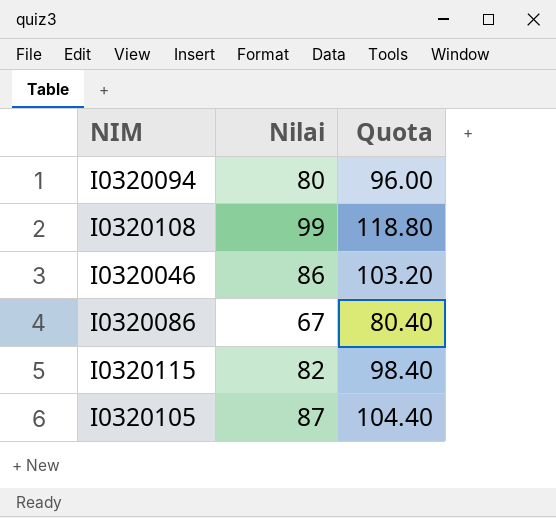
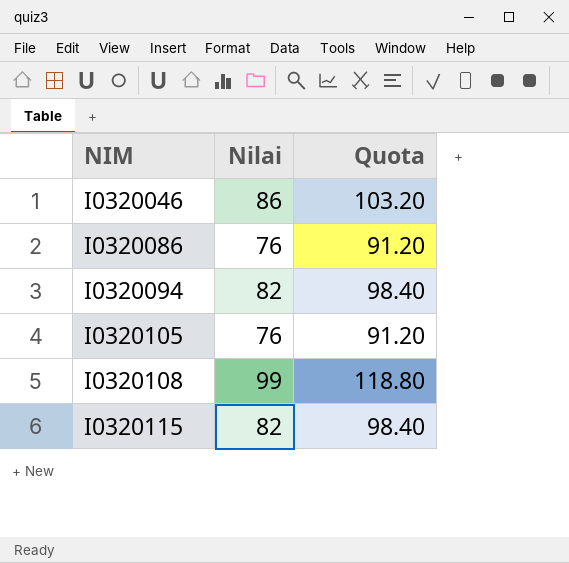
row order: none -> NIM ascending
I0320086 | Nilai: 67 -> 76
I0320086 | Quota: 80.40 -> 91.20
I0320094 | Nilai: 80 -> 82
I0320094 | Quota: 96.00 -> 98.40
I0320105 | Nilai: 87 -> 76
I0320105 | Quota: 104.40 -> 91.20

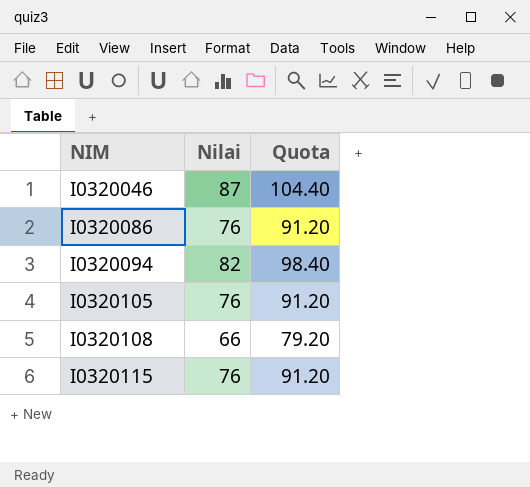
I0320046 | Nilai: 86 -> 87
I0320046 | Quota: 103.20 -> 104.40
I0320108 | Nilai: 99 -> 66
I0320108 | Quota: 118.80 -> 79.20
I0320115 | Nilai: 82 -> 76
I0320115 | Quota: 98.40 -> 91.20

